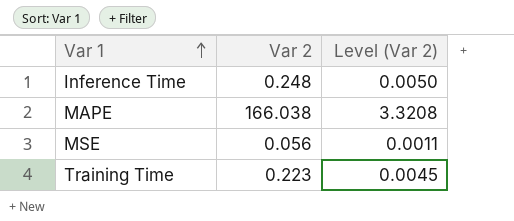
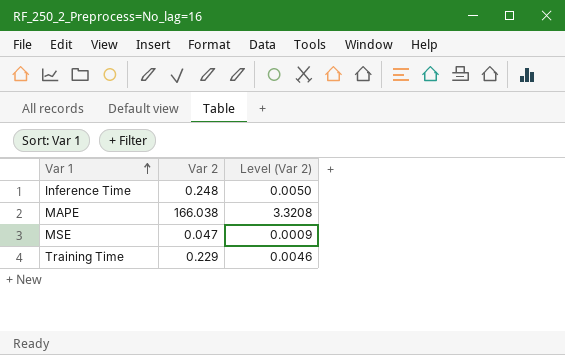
MSE | Var 2: 0.056 -> 0.047
MSE | Level (Var 2): 0.0011 -> 0.0009
Training Time | Var 2: 0.223 -> 0.229
Training Time | Level (Var 2): 0.0045 -> 0.0046

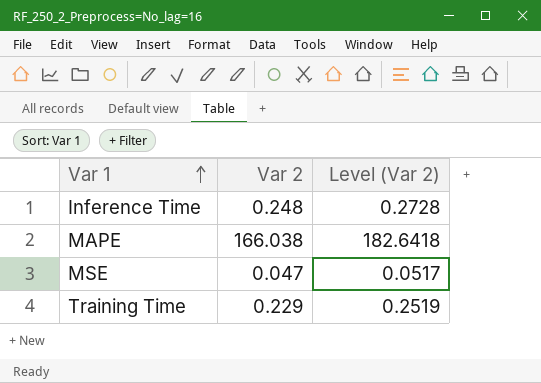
column Level (Var 2) | formula: [Var 2] * 0.02 -> [Var 2] * 1.1

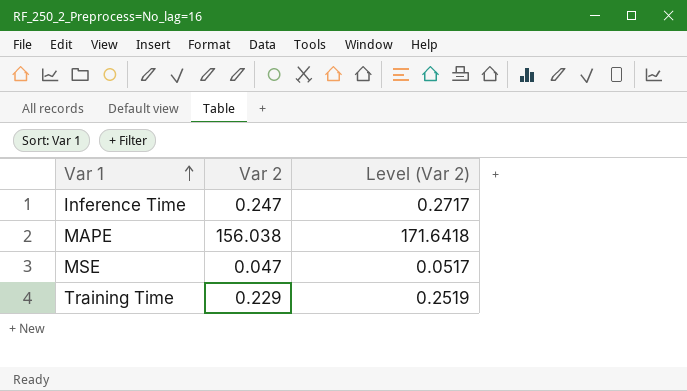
Inference Time | Var 2: 0.248 -> 0.247
Inference Time | Level (Var 2): 0.2728 -> 0.2717
MAPE | Var 2: 166.038 -> 156.038
MAPE | Level (Var 2): 182.6418 -> 171.6418

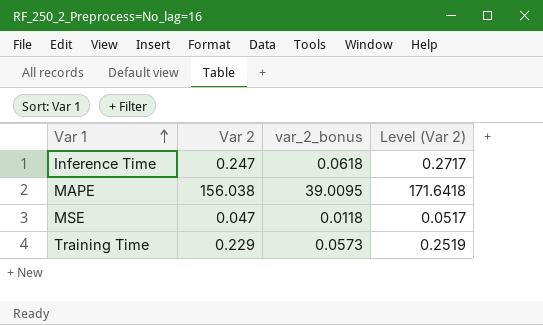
column var_2_bonus | formula: none -> [Var 2] * 0.25

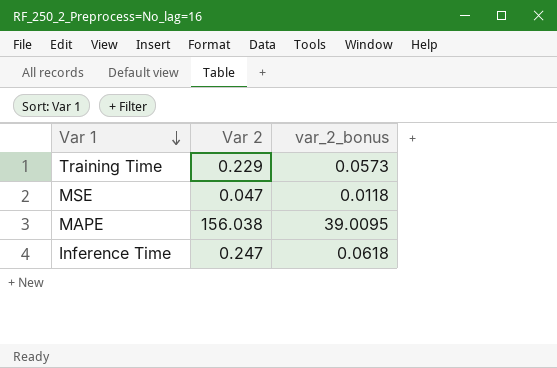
row order: Var 1 ascending -> Var 1 descending
column Level (Var 2) | formula: [Var 2] * 1.1 -> none

